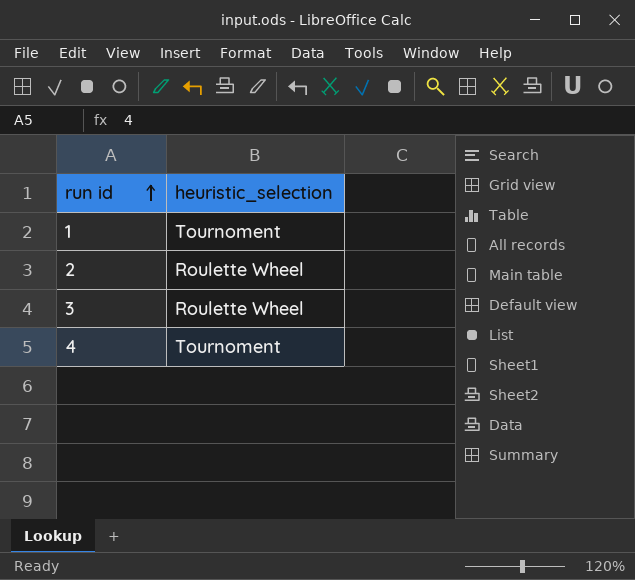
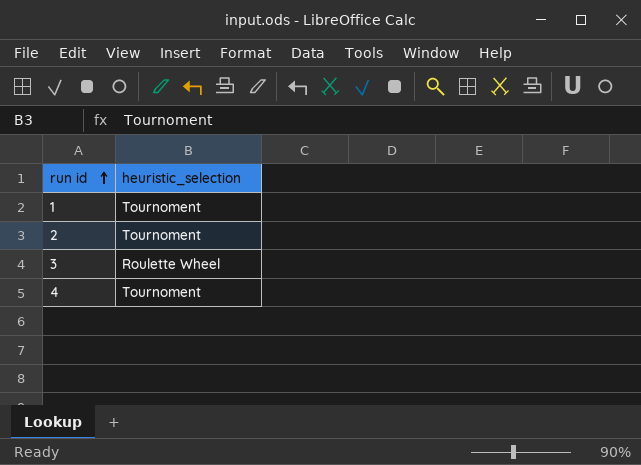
2 | heuristic_selection: Roulette Wheel -> Tournoment

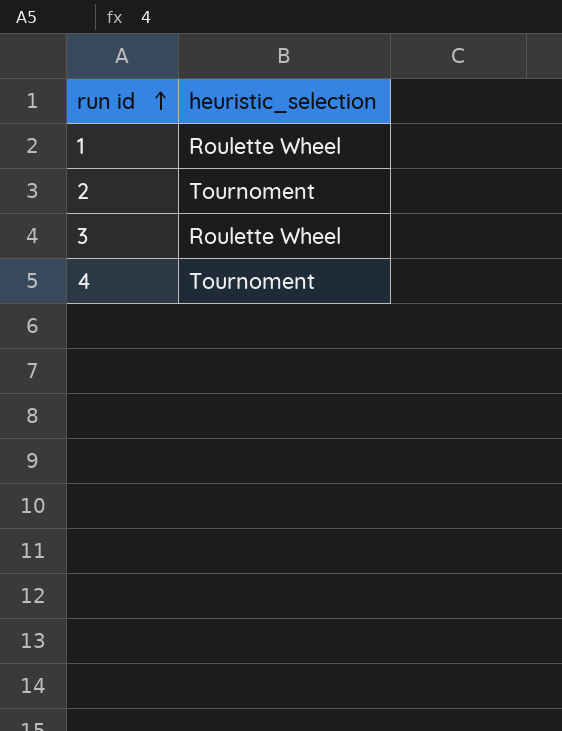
1 | heuristic_selection: Tournoment -> Roulette Wheel

